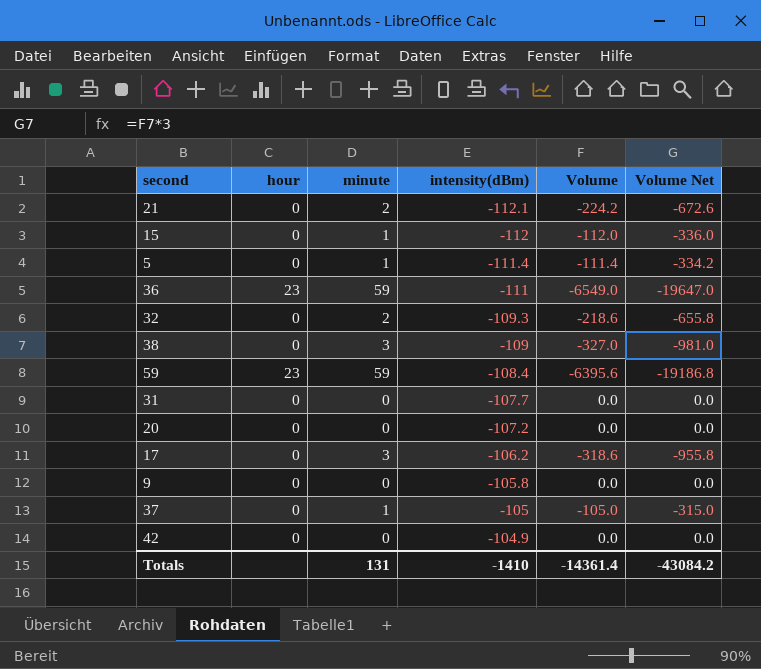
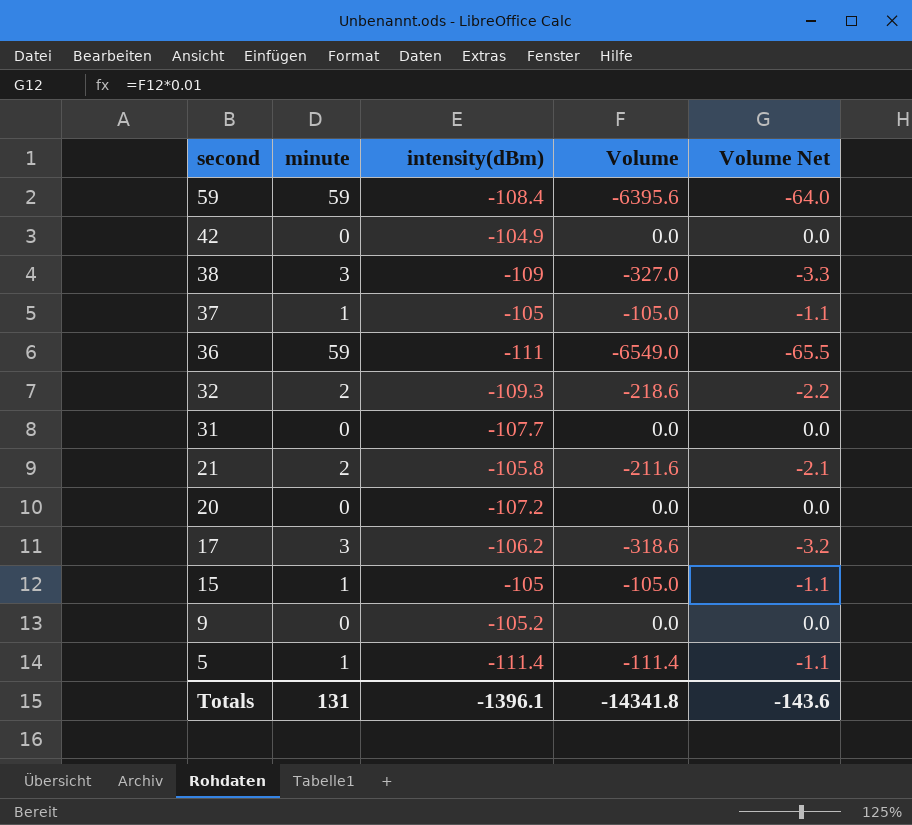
row order: intensity(dBm) ascending -> second descending
column hour | position: 2 -> none
column Volume Net | formula: [Volume] * 3 -> [Volume] * 0.01
21 | intensity(dBm): -112.1 -> -105.8
21 | Volume: -224.2 -> -211.6
15 | intensity(dBm): -112 -> -105
15 | Volume: -112.0 -> -105.0
9 | intensity(dBm): -105.8 -> -105.2
Totals | intensity(dBm): -1410 -> -1396.1
Totals | Volume: -14361.4 -> -14341.8
Totals | Volume Net: -43084.2 -> -143.6

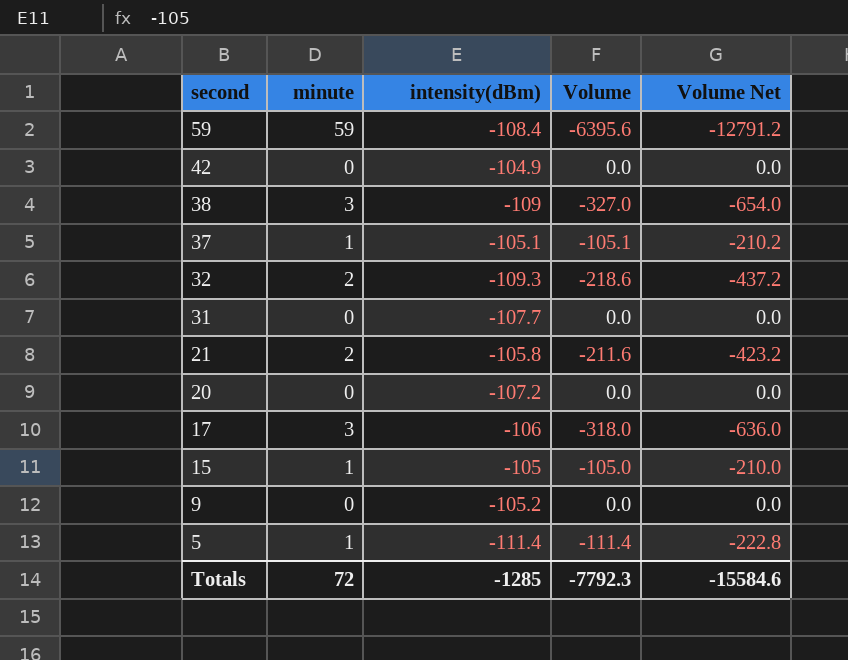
column Volume Net | formula: [Volume] * 0.01 -> [Volume] * 2
row 36: 59 | -111 | -6549.0 | -65.5 -> none
37 | intensity(dBm): -105 -> -105.1
37 | Volume: -105.0 -> -105.1
17 | intensity(dBm): -106.2 -> -106
17 | Volume: -318.6 -> -318.0
Totals | minute: 131 -> 72
Totals | intensity(dBm): -1396.1 -> -1285
Totals | Volume: -14341.8 -> -7792.3
Totals | Volume Net: -143.6 -> -15584.6

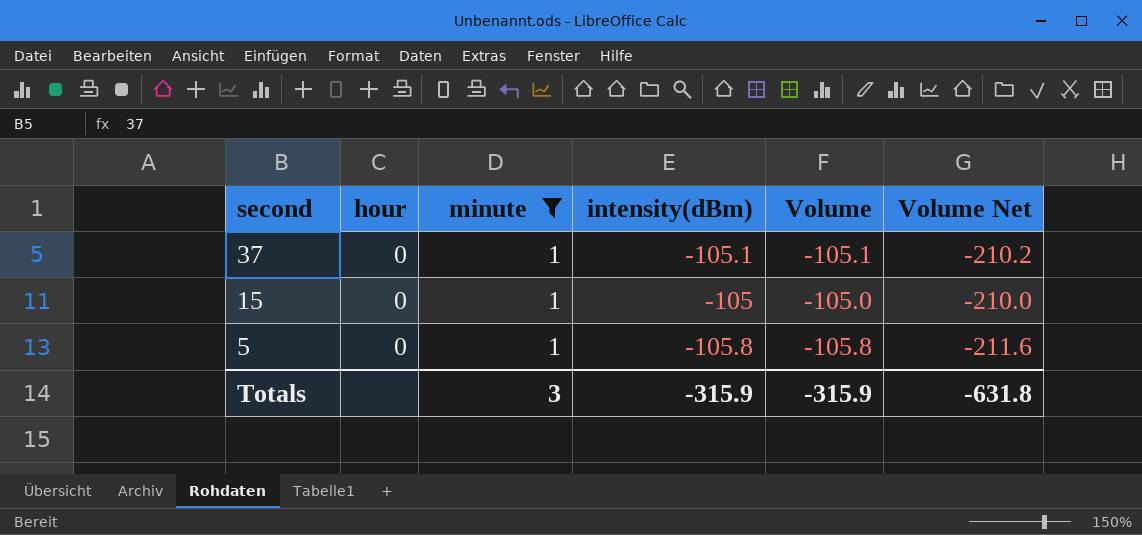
filter: none -> minute = 1
column hour | position: none -> 2
5 | intensity(dBm): -111.4 -> -105.8
5 | Volume: -111.4 -> -105.8
5 | Volume Net: -222.8 -> -211.6
Totals | minute: 72 -> 3
Totals | intensity(dBm): -1285 -> -315.9
Totals | Volume: -7792.3 -> -315.9
Totals | Volume Net: -15584.6 -> -631.8

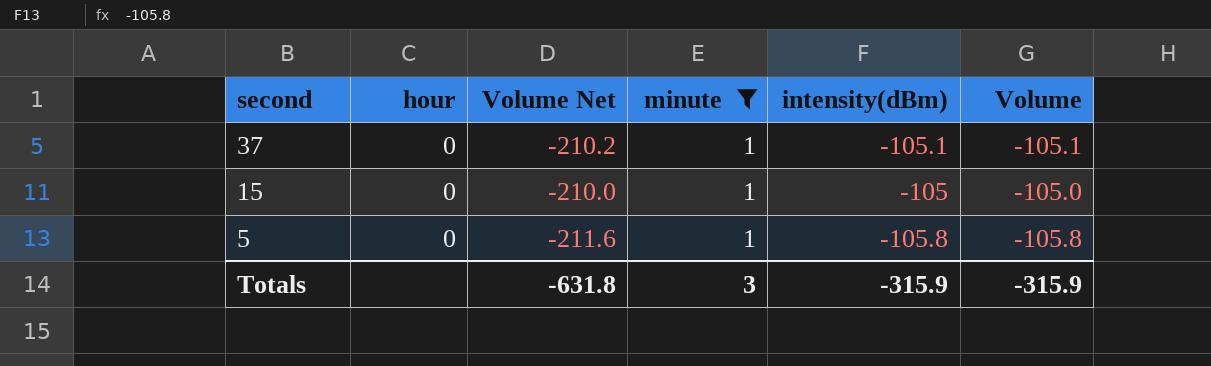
column Volume Net | position: 6 -> 3

